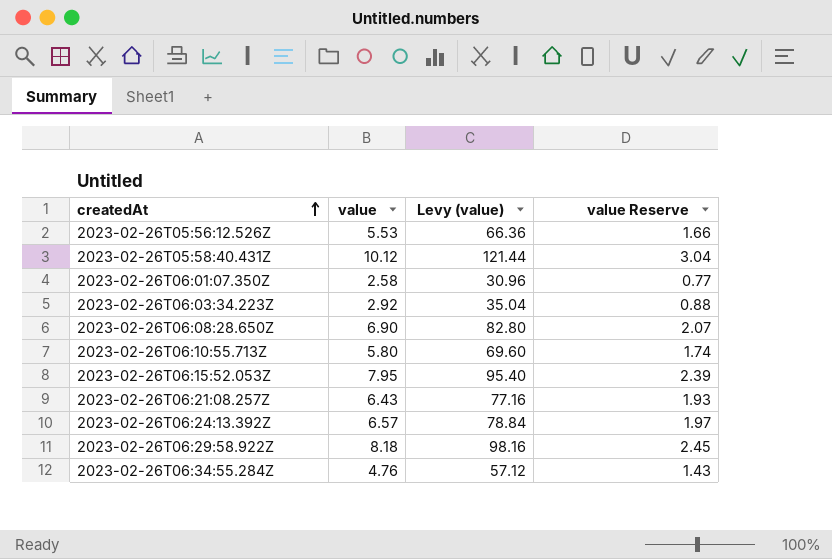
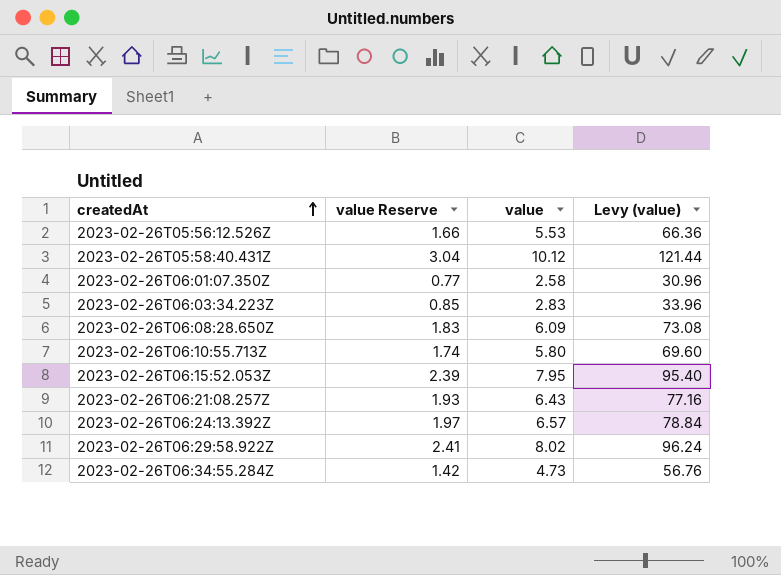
column value Reserve | position: 4 -> 2
2023-02-26T06:03:34.223Z | value Reserve: 0.88 -> 0.85
2023-02-26T06:03:34.223Z | value: 2.92 -> 2.83
2023-02-26T06:03:34.223Z | Levy (value): 35.04 -> 33.96
2023-02-26T06:08:28.650Z | value Reserve: 2.07 -> 1.83
2023-02-26T06:08:28.650Z | value: 6.90 -> 6.09
2023-02-26T06:08:28.650Z | Levy (value): 82.80 -> 73.08
2023-02-26T06:29:58.922Z | value Reserve: 2.45 -> 2.41
2023-02-26T06:29:58.922Z | value: 8.18 -> 8.02
2023-02-26T06:29:58.922Z | Levy (value): 98.16 -> 96.24
2023-02-26T06:34:55.284Z | value Reserve: 1.43 -> 1.42
2023-02-26T06:34:55.284Z | value: 4.76 -> 4.73
2023-02-26T06:34:55.284Z | Levy (value): 57.12 -> 56.76

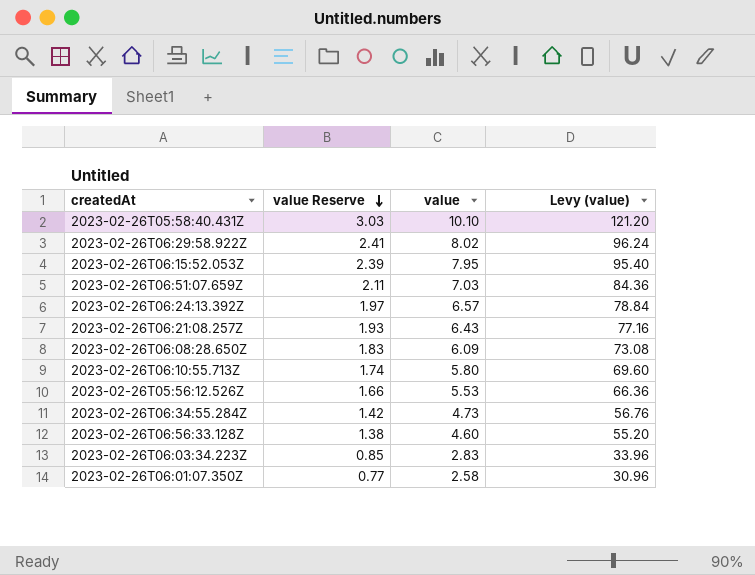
row order: createdAt ascending -> value Reserve descending
2023-02-26T05:58:40.431Z | value Reserve: 3.04 -> 3.03
2023-02-26T05:58:40.431Z | value: 10.12 -> 10.10
2023-02-26T05:58:40.431Z | Levy (value): 121.44 -> 121.20
row 2023-02-26T06:51:07.659Z: none -> 2.11 | 7.03 | 84.36
row 2023-02-26T06:56:33.128Z: none -> 1.38 | 4.60 | 55.20

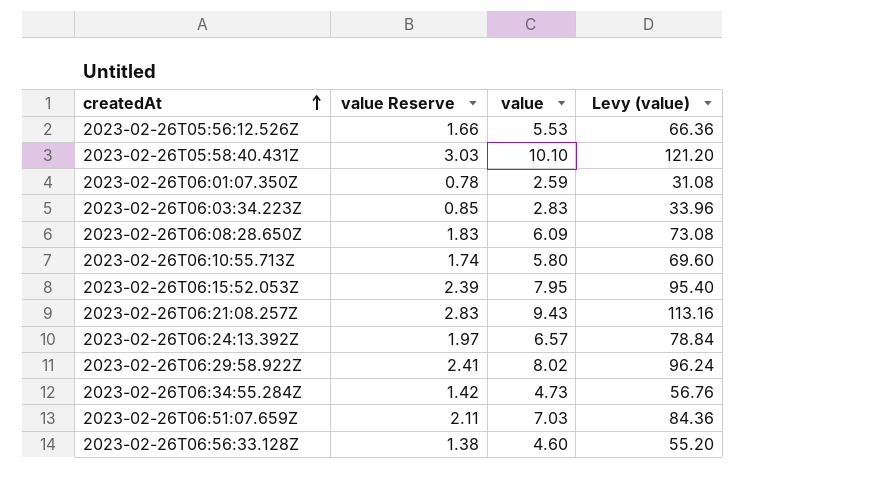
row order: value Reserve descending -> createdAt ascending
2023-02-26T06:01:07.350Z | value Reserve: 0.77 -> 0.78
2023-02-26T06:01:07.350Z | value: 2.58 -> 2.59
2023-02-26T06:01:07.350Z | Levy (value): 30.96 -> 31.08
2023-02-26T06:21:08.257Z | value Reserve: 1.93 -> 2.83
2023-02-26T06:21:08.257Z | value: 6.43 -> 9.43
2023-02-26T06:21:08.257Z | Levy (value): 77.16 -> 113.16

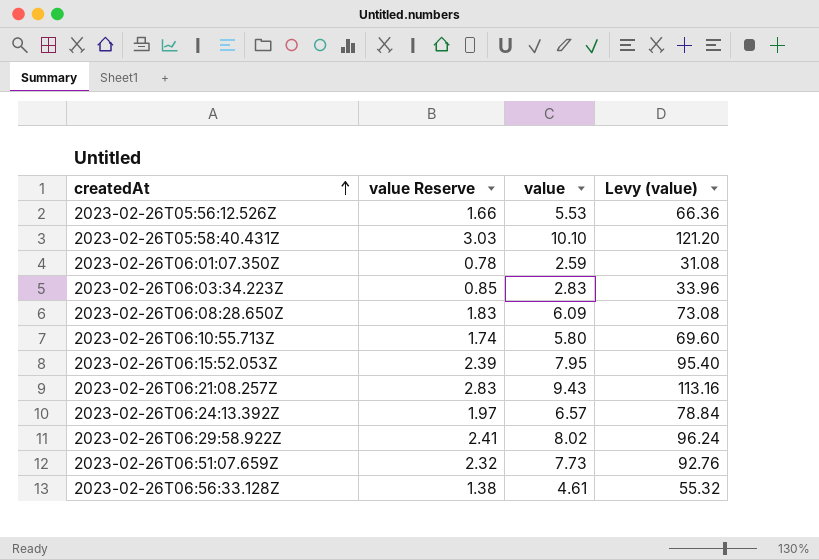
row 2023-02-26T06:34:55.284Z: 1.42 | 4.73 | 56.76 -> none
2023-02-26T06:51:07.659Z | value Reserve: 2.11 -> 2.32
2023-02-26T06:51:07.659Z | value: 7.03 -> 7.73
2023-02-26T06:51:07.659Z | Levy (value): 84.36 -> 92.76
2023-02-26T06:56:33.128Z | value: 4.60 -> 4.61
2023-02-26T06:56:33.128Z | Levy (value): 55.20 -> 55.32

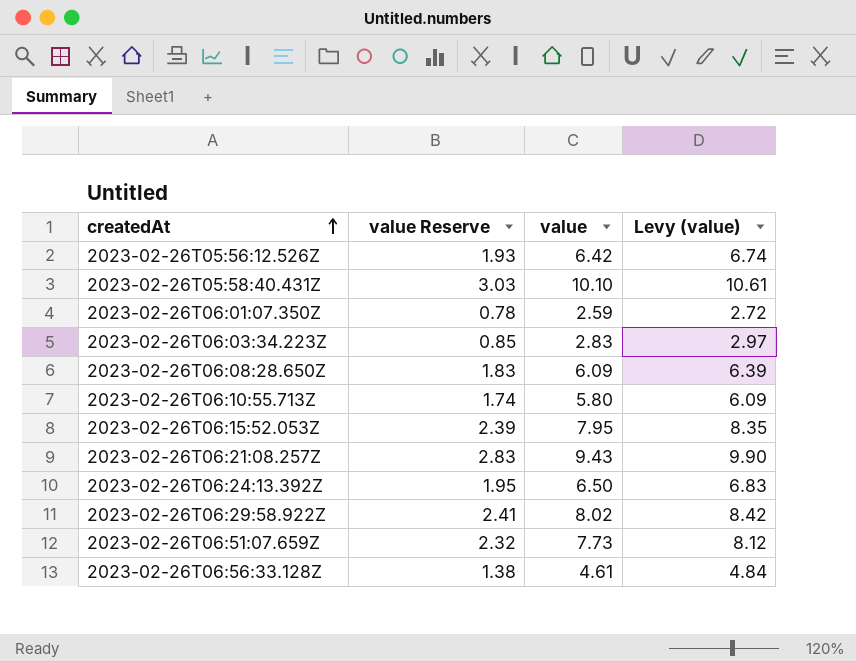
column Levy (value) | formula: [value] * 12 -> [value] * 1.05
2023-02-26T05:56:12.526Z | value Reserve: 1.66 -> 1.93
2023-02-26T05:56:12.526Z | value: 5.53 -> 6.42
2023-02-26T06:24:13.392Z | value Reserve: 1.97 -> 1.95
2023-02-26T06:24:13.392Z | value: 6.57 -> 6.50

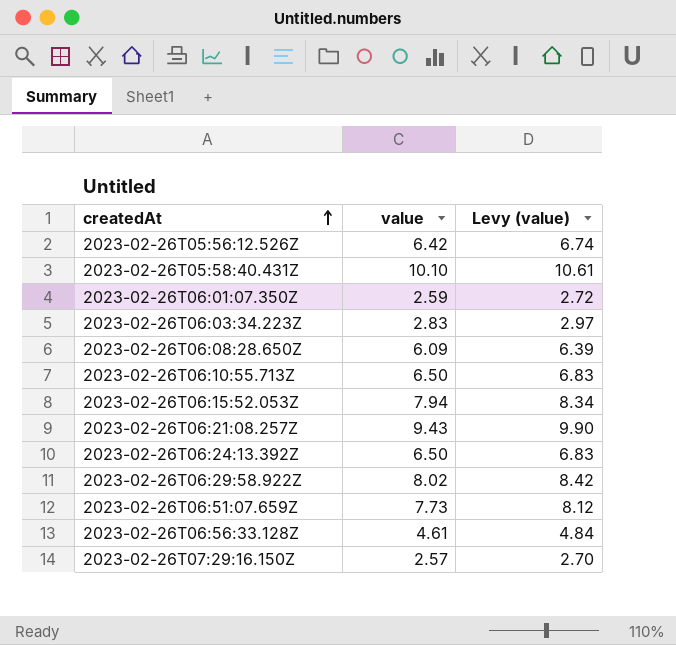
column value Reserve | formula: [value] * 0.3 -> none
2023-02-26T06:10:55.713Z | value: 5.80 -> 6.50
2023-02-26T06:10:55.713Z | Levy (value): 6.09 -> 6.83
2023-02-26T06:15:52.053Z | value: 7.95 -> 7.94
2023-02-26T06:15:52.053Z | Levy (value): 8.35 -> 8.34
row 2023-02-26T07:29:16.150Z: none -> 2.57 | 2.70

